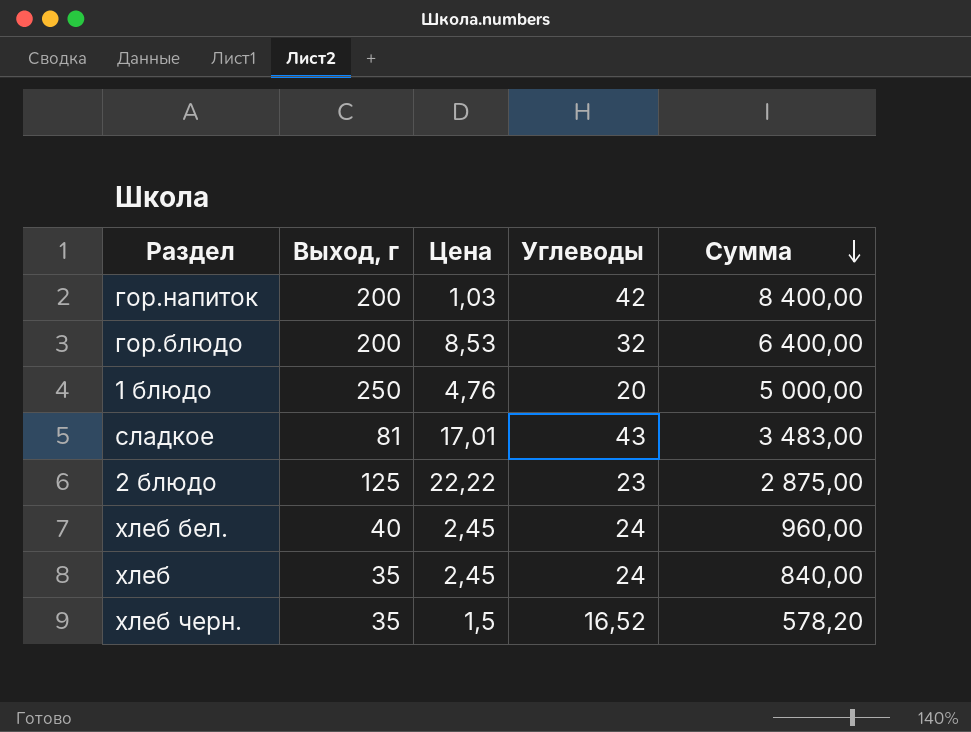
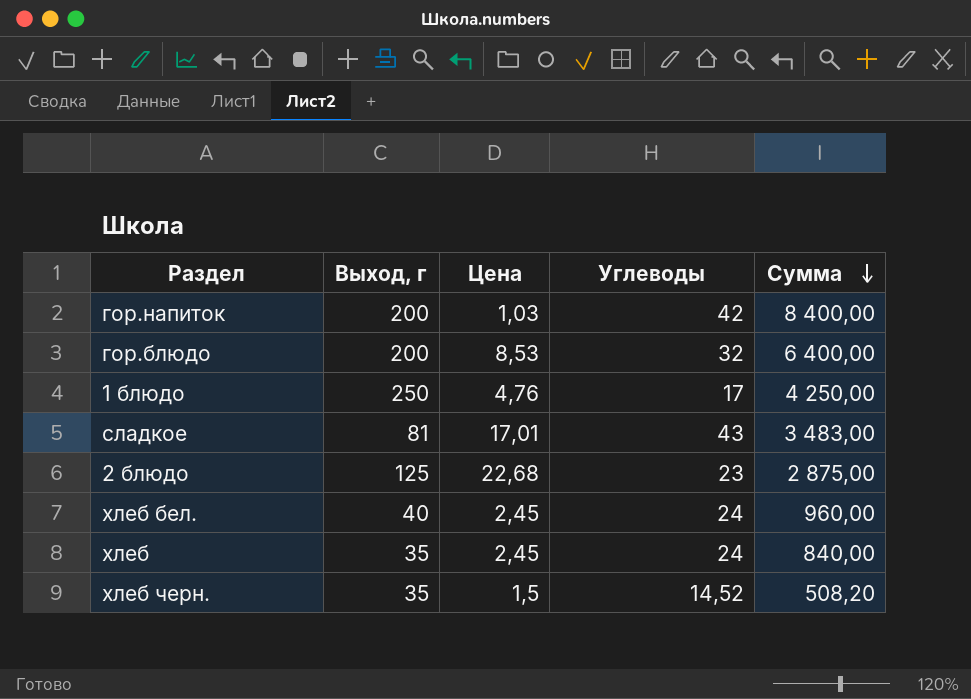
1 блюдо | Углеводы: 20 -> 17
1 блюдо | Сумма: 5 000,00 -> 4 250,00
2 блюдо | Цена: 22,22 -> 22,68
хлеб черн. | Углеводы: 16,52 -> 14,52
хлеб черн. | Сумма: 578,20 -> 508,20

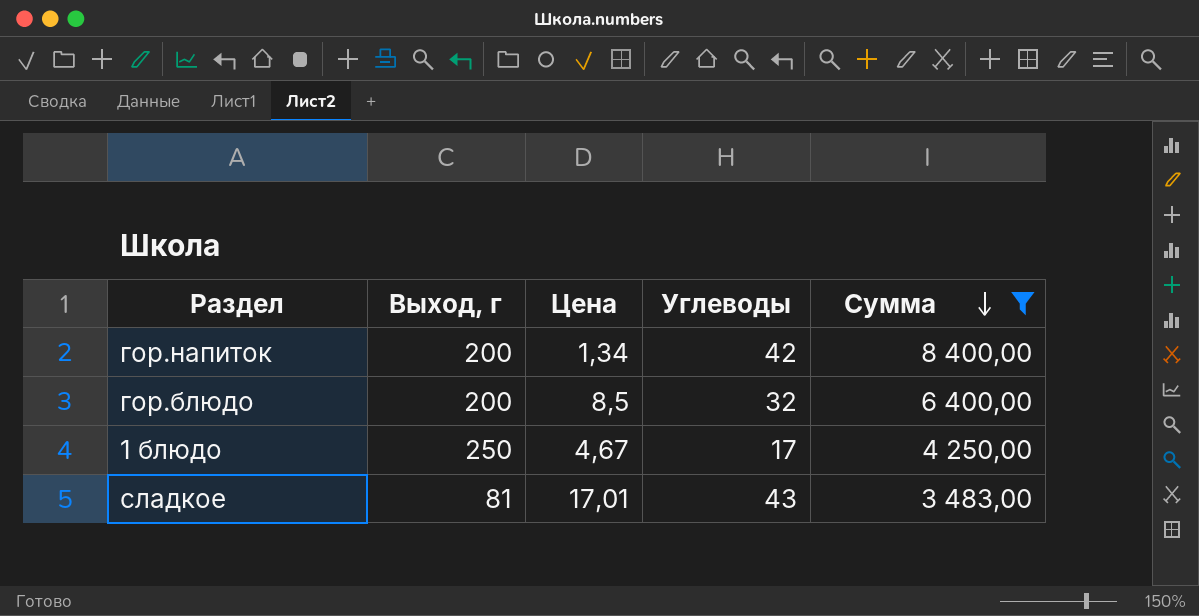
filter: none -> Сумма >= 3 483,00
гор.напиток | Цена: 1,03 -> 1,34
гор.блюдо | Цена: 8,53 -> 8,5
1 блюдо | Цена: 4,76 -> 4,67

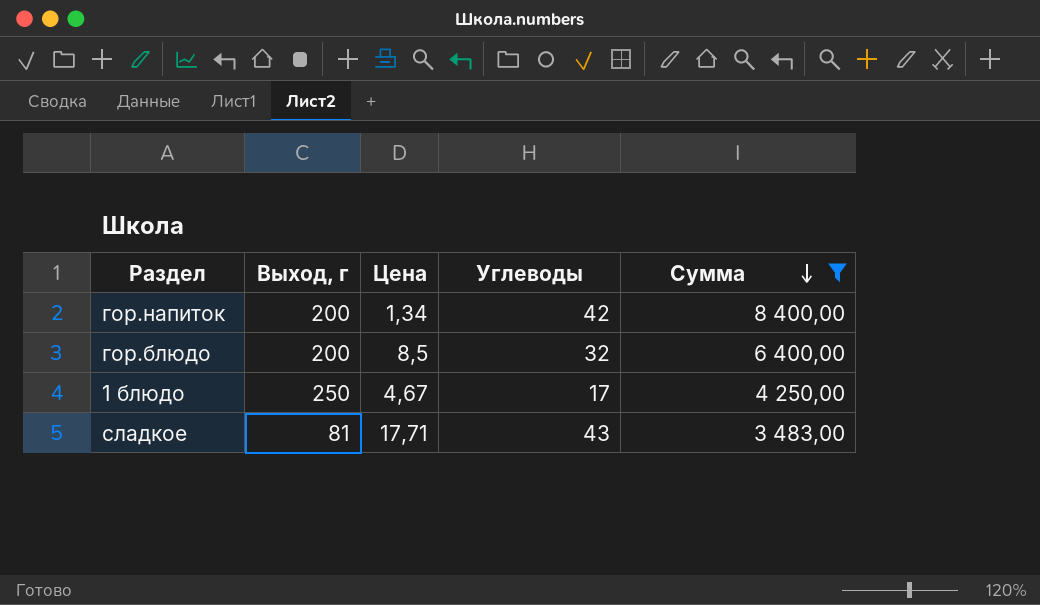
сладкое | Цена: 17,01 -> 17,71

